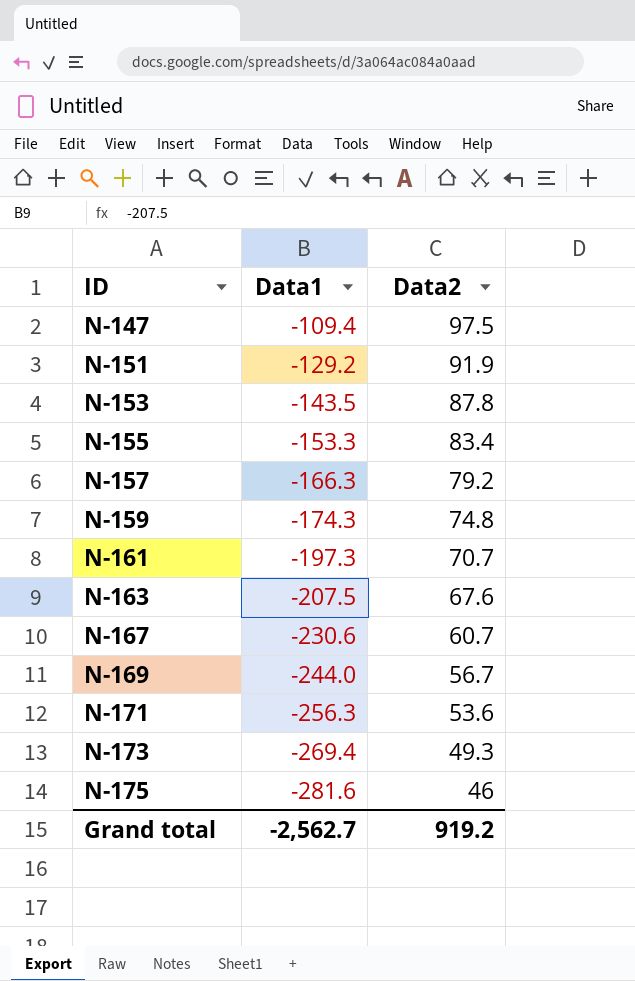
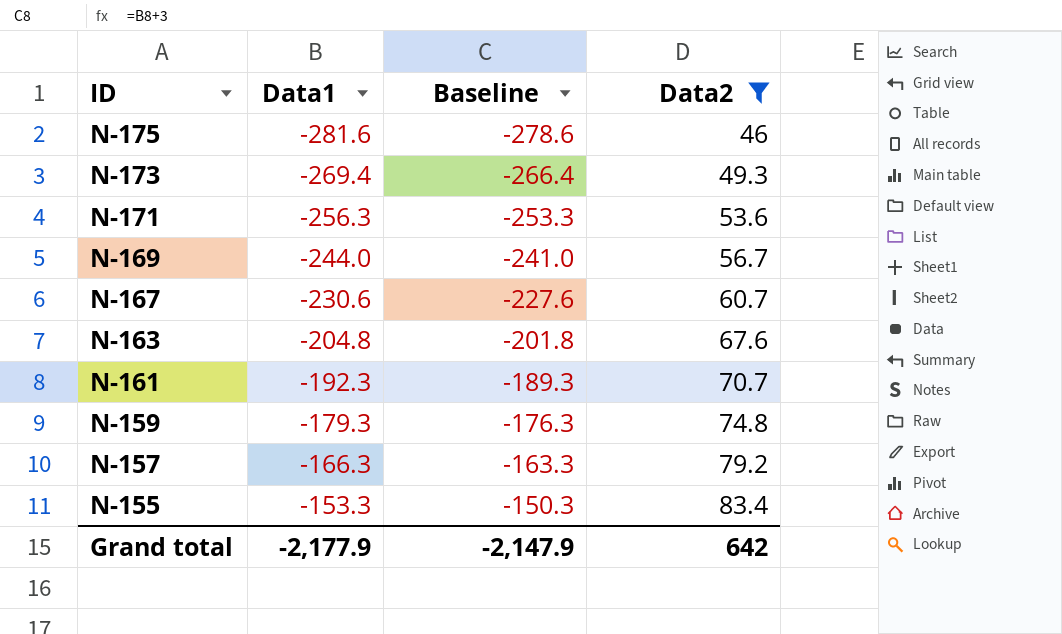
filter: none -> Data2 <= 83.4
row order: ID ascending -> ID descending
column Baseline | formula: none -> [Data1] + 3
N-163 | Data1: -207.5 -> -204.8
N-161 | Data1: -197.3 -> -192.3
N-159 | Data1: -174.3 -> -179.3
Grand total | Data1: -2,562.7 -> -2,177.9
Grand total | Data2: 919.2 -> 642

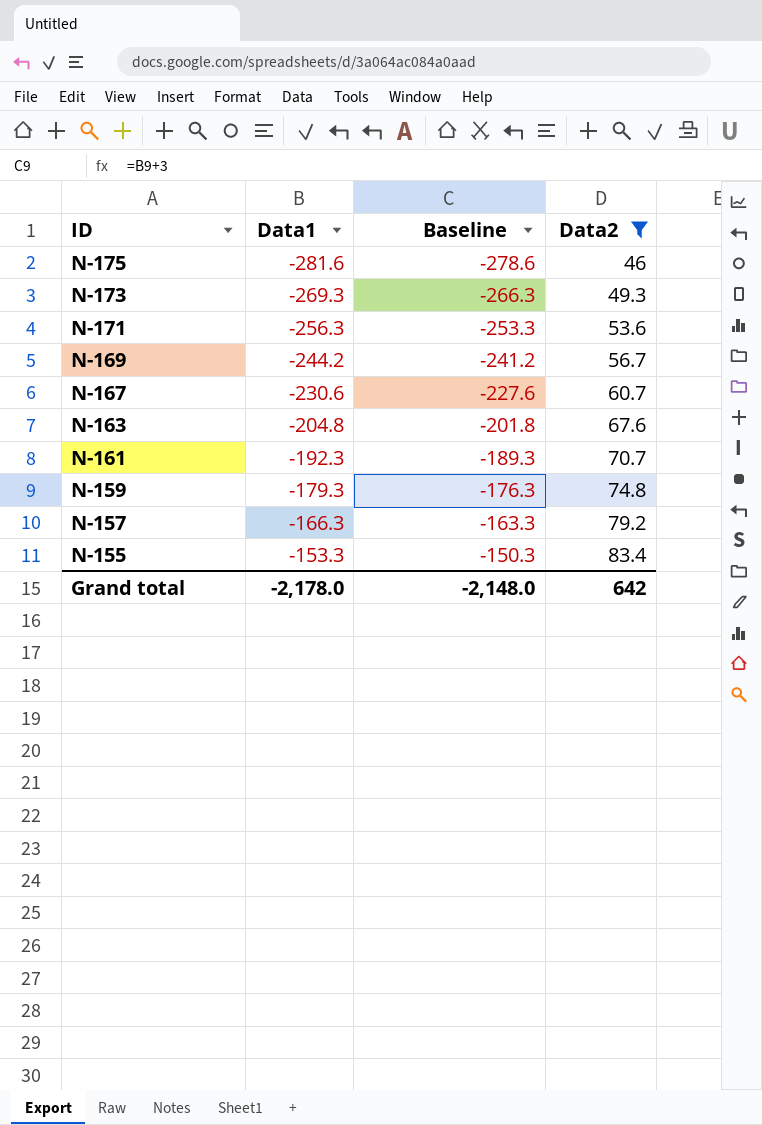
N-173 | Data1: -269.4 -> -269.3
N-173 | Baseline: -266.4 -> -266.3
N-169 | Data1: -244.0 -> -244.2
N-169 | Baseline: -241.0 -> -241.2
Grand total | Data1: -2,177.9 -> -2,178.0
Grand total | Baseline: -2,147.9 -> -2,148.0

